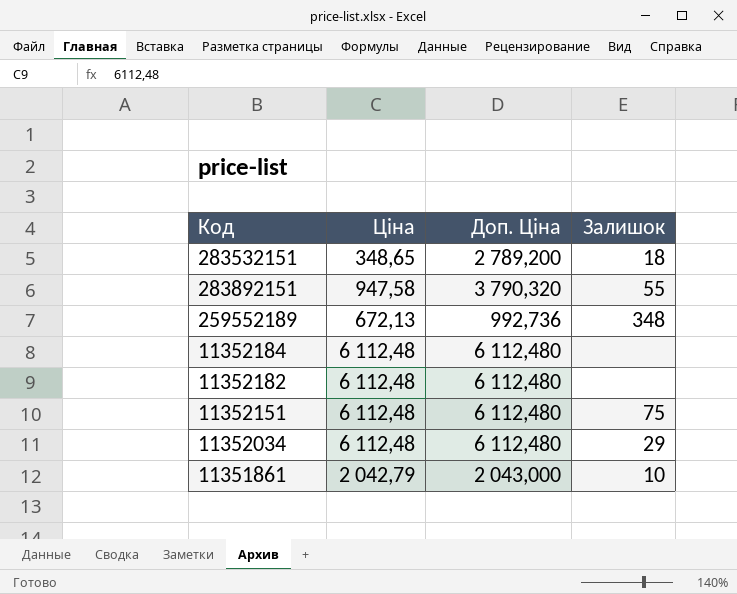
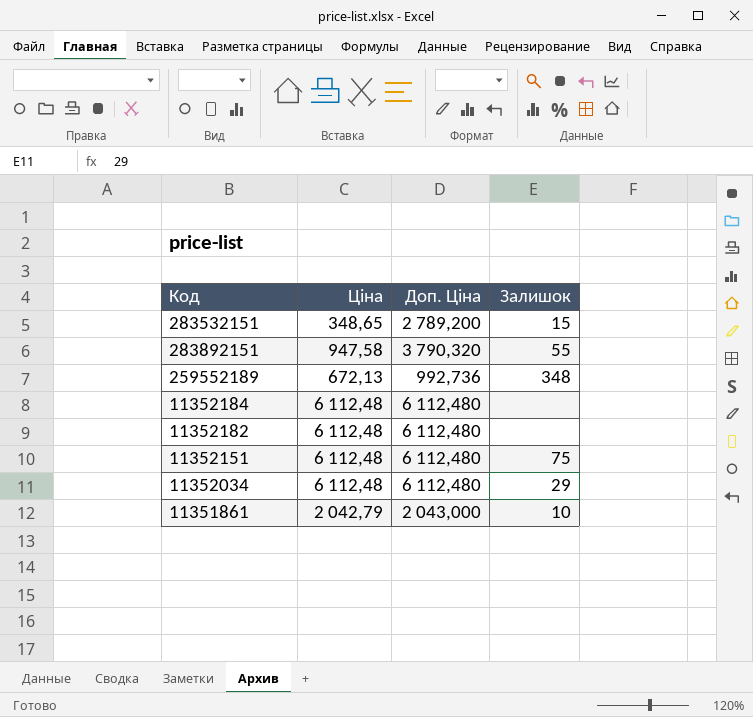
283532151 | Залишок: 18 -> 15

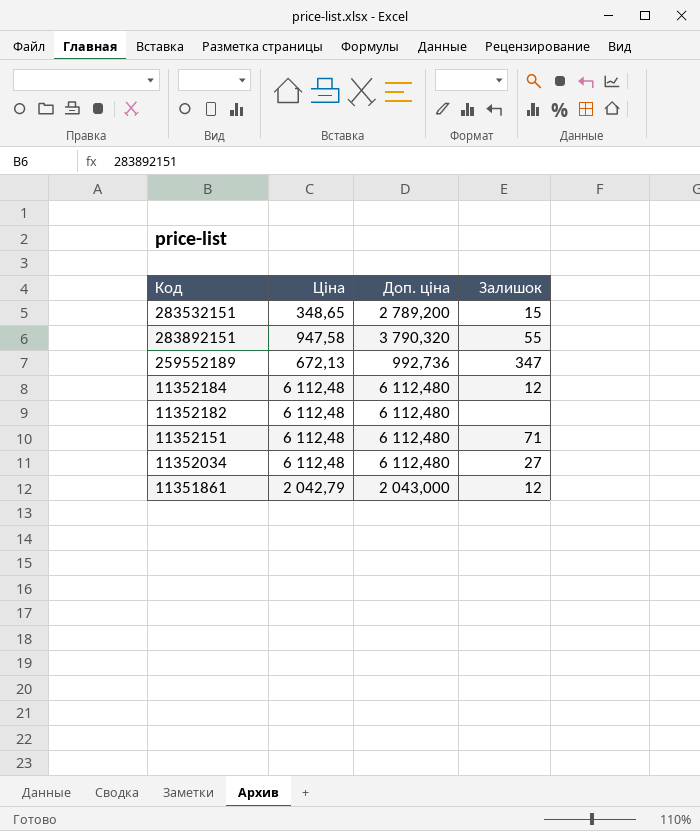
column name: Доп. Ціна -> Доп. ціна
259552189 | Залишок: 348 -> 347
11352184 | Залишок: none -> 12
11352151 | Залишок: 75 -> 71
11352034 | Залишок: 29 -> 27
11351861 | Залишок: 10 -> 12

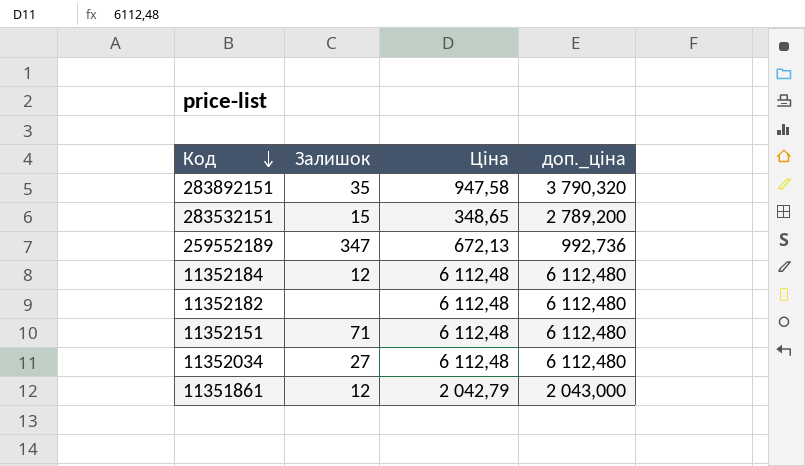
row order: none -> Код descending
column Залишок | position: 4 -> 2
column name: Доп. ціна -> доп._ціна
283892151 | Залишок: 55 -> 35

